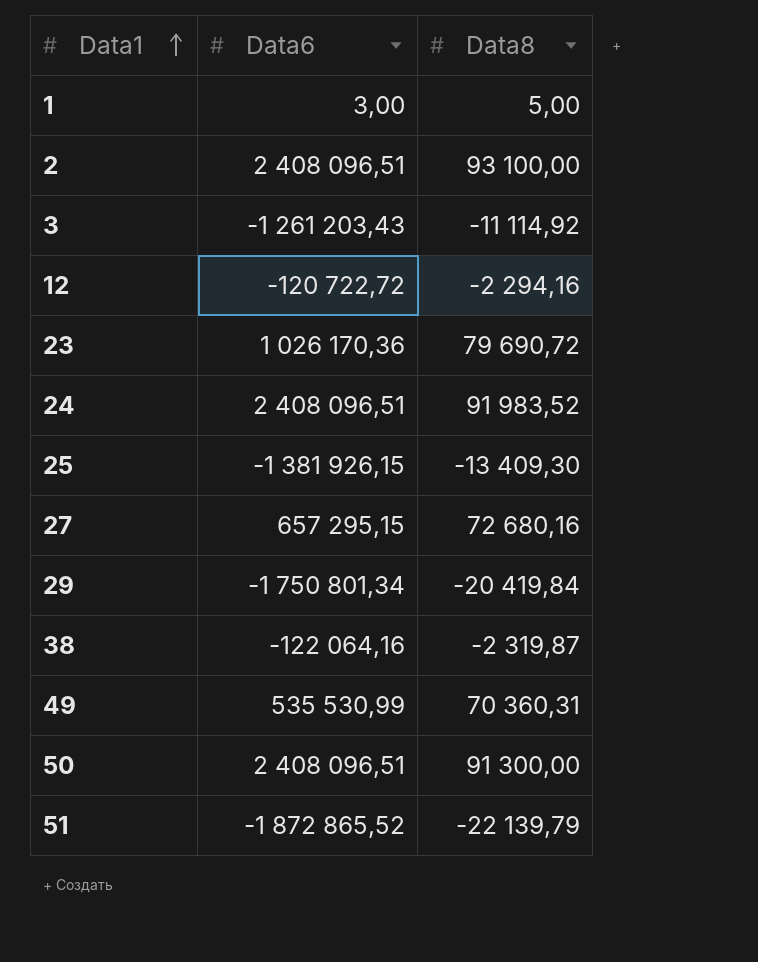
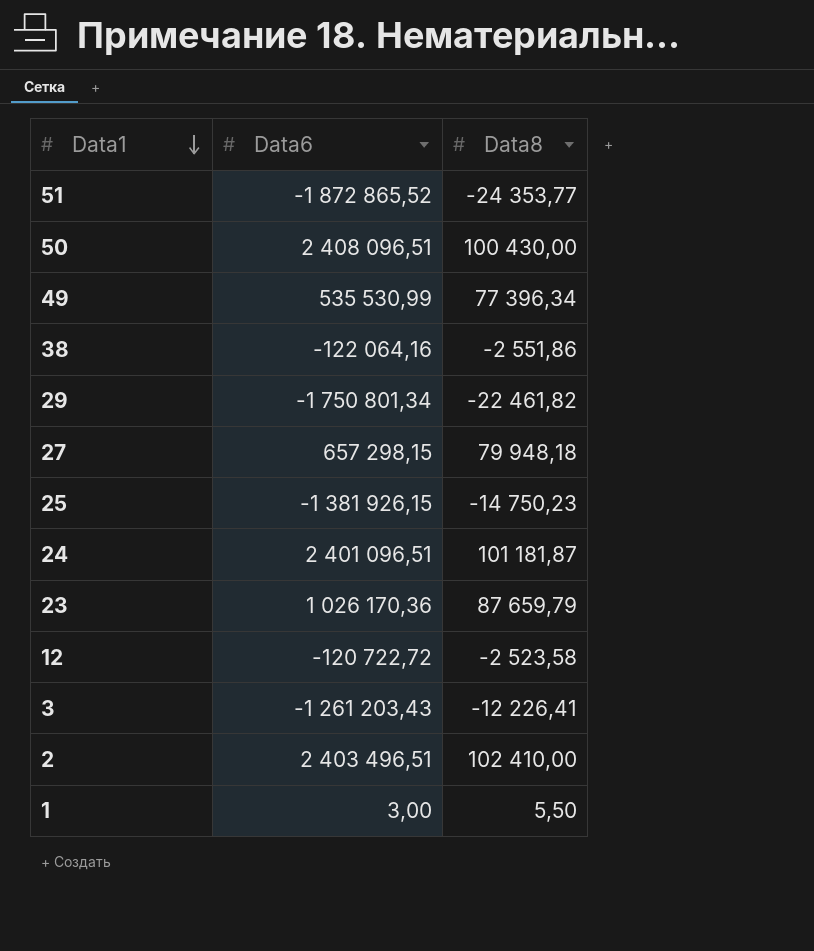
row order: Data1 ascending -> Data1 descending
51 | Data8: -22 139,79 -> -24 353,77
50 | Data8: 91 300,00 -> 100 430,00
49 | Data8: 70 360,31 -> 77 396,34
38 | Data8: -2 319,87 -> -2 551,86
29 | Data8: -20 419,84 -> -22 461,82
27 | Data6: 657 295,15 -> 657 298,15
27 | Data8: 72 680,16 -> 79 948,18
25 | Data8: -13 409,30 -> -14 750,23
24 | Data6: 2 408 096,51 -> 2 401 096,51
24 | Data8: 91 983,52 -> 101 181,87
23 | Data8: 79 690,72 -> 87 659,79
12 | Data8: -2 294,16 -> -2 523,58
3 | Data8: -11 114,92 -> -12 226,41
2 | Data6: 2 408 096,51 -> 2 403 496,51
2 | Data8: 93 100,00 -> 102 410,00
1 | Data8: 5,00 -> 5,50

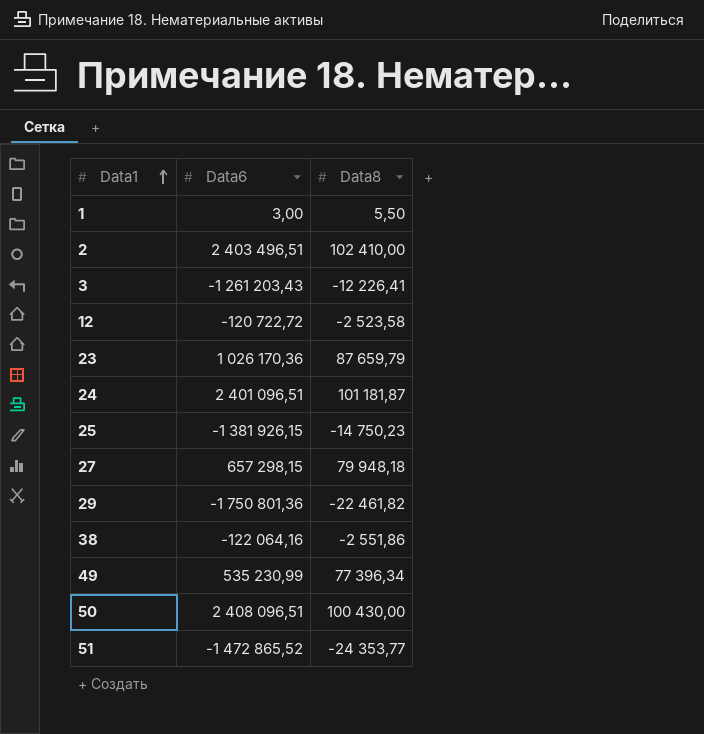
row order: Data1 descending -> Data1 ascending
29 | Data6: -1 750 801,34 -> -1 750 801,36
49 | Data6: 535 530,99 -> 535 230,99
51 | Data6: -1 872 865,52 -> -1 472 865,52

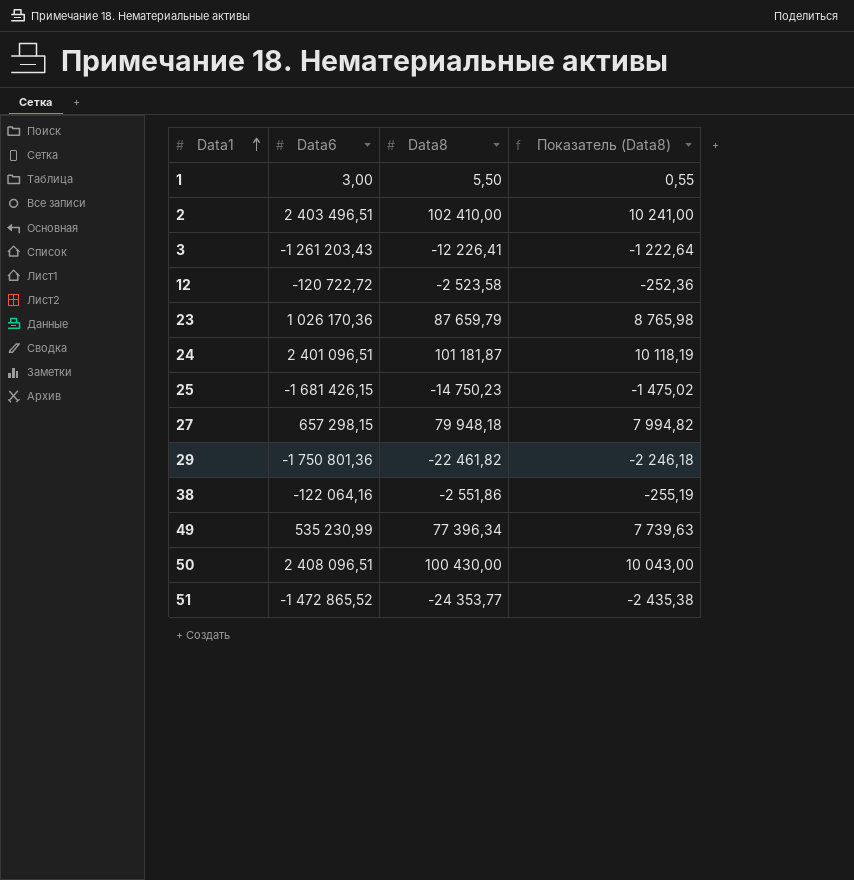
column Показатель (Data8) | formula: none -> [Data8] * 0,1
25 | Data6: -1 381 926,15 -> -1 681 426,15

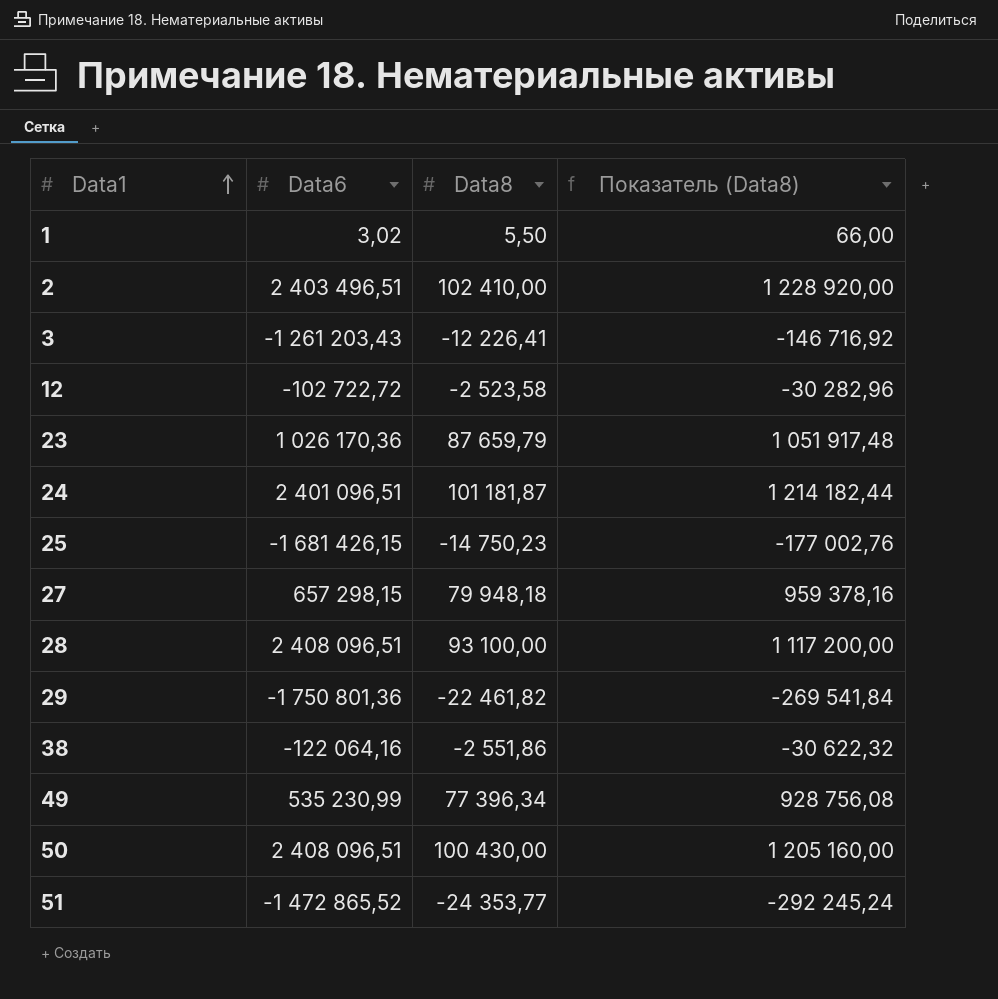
column Показатель (Data8) | formula: [Data8] * 0,1 -> [Data8] * 12
1 | Data6: 3,00 -> 3,02
12 | Data6: -120 722,72 -> -102 722,72
row 28: none -> 2 408 096,51 | 93 100,00 | 1 117 200,00

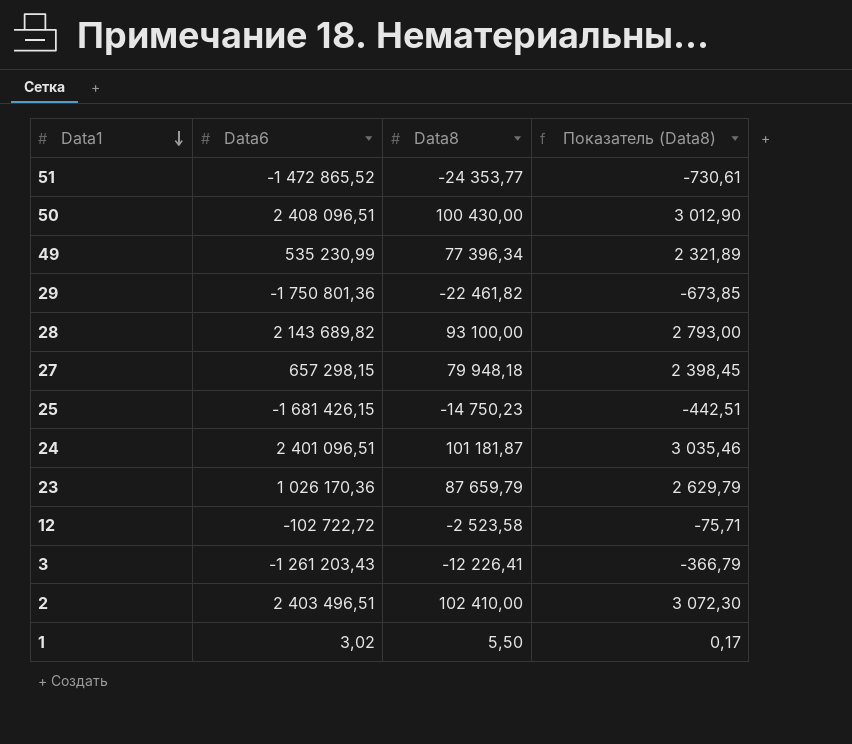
row order: Data1 ascending -> Data1 descending
column Показатель (Data8) | formula: [Data8] * 12 -> [Data8] * 0,03
row 38: -122 064,16 | -2 551,86 | -30 622,32 -> none
28 | Data6: 2 408 096,51 -> 2 143 689,82

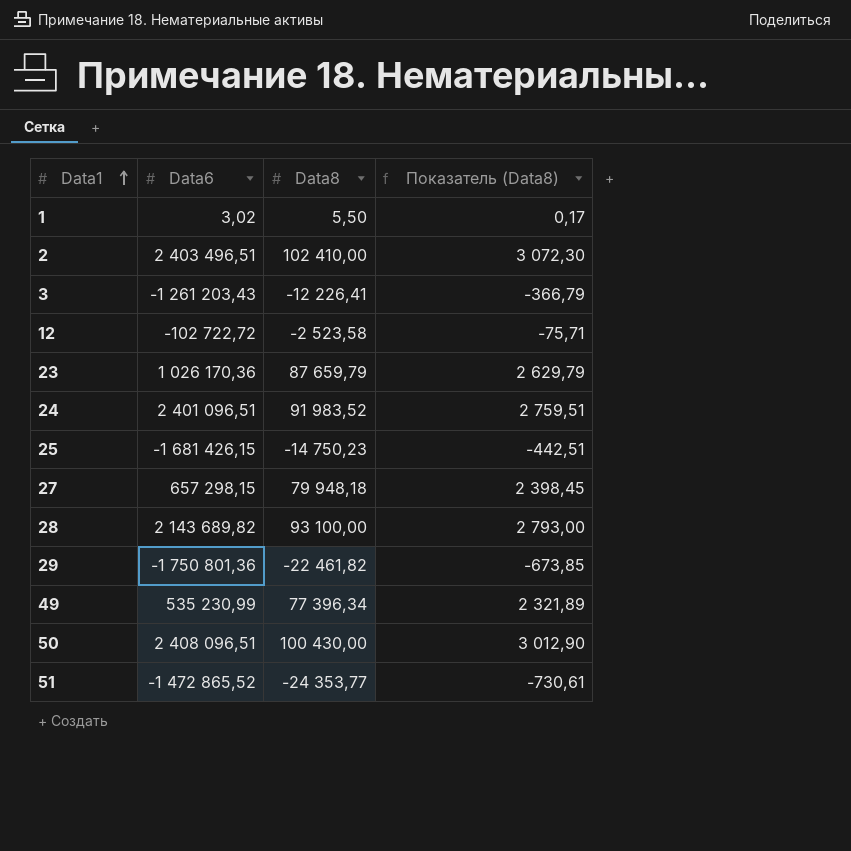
row order: Data1 descending -> Data1 ascending
24 | Data8: 101 181,87 -> 91 983,52
24 | Показатель (Data8): 3 035,46 -> 2 759,51

